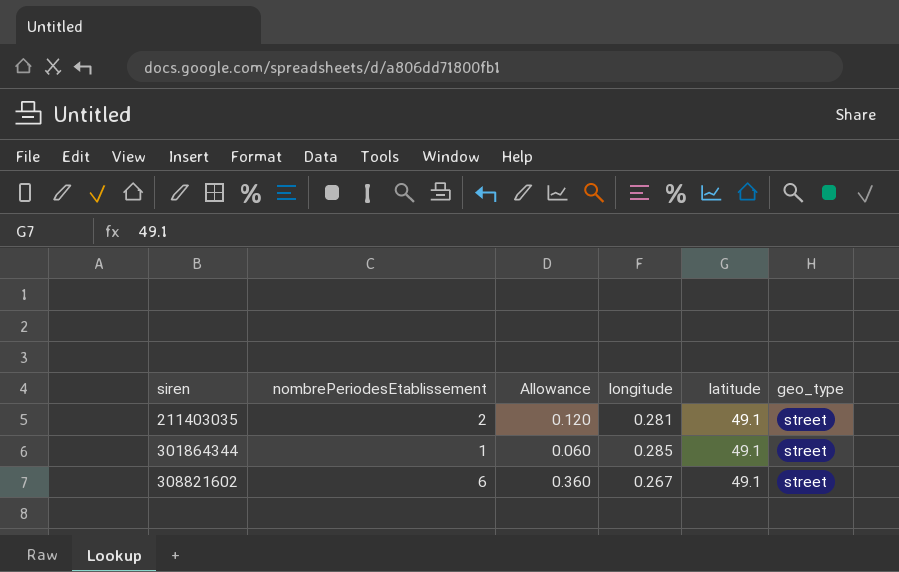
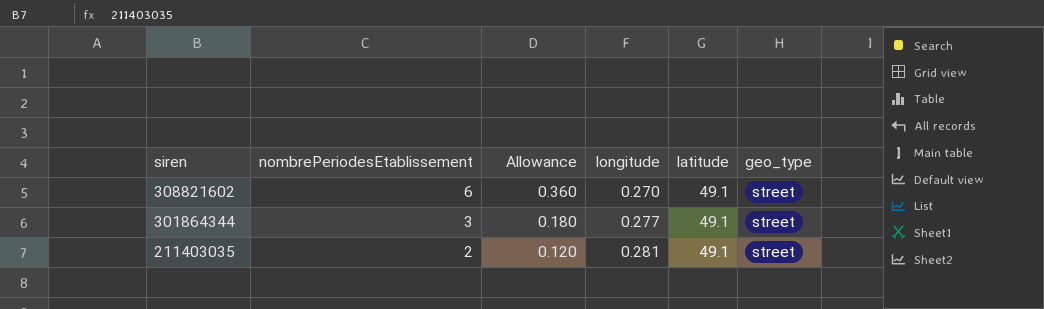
row order: siren ascending -> siren descending
308821602 | longitude: 0.267 -> 0.270
301864344 | nombrePeriodesEtablissement: 1 -> 3
301864344 | Allowance: 0.060 -> 0.180
301864344 | longitude: 0.285 -> 0.277

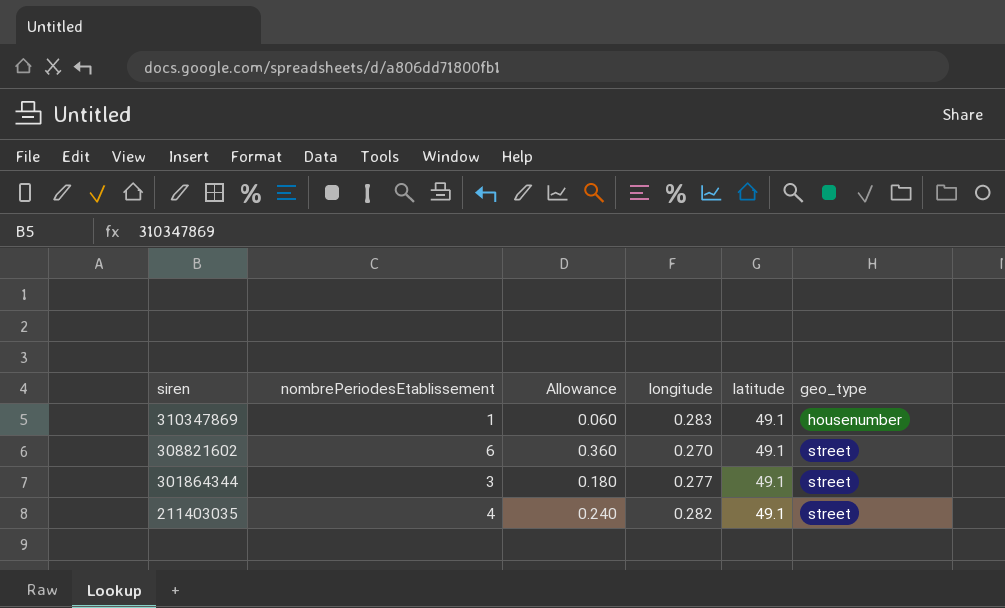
row 310347869: none -> 1 | 0.060 | 0.283 | 49.1 | housenumber
211403035 | nombrePeriodesEtablissement: 2 -> 4
211403035 | Allowance: 0.120 -> 0.240
211403035 | longitude: 0.281 -> 0.282

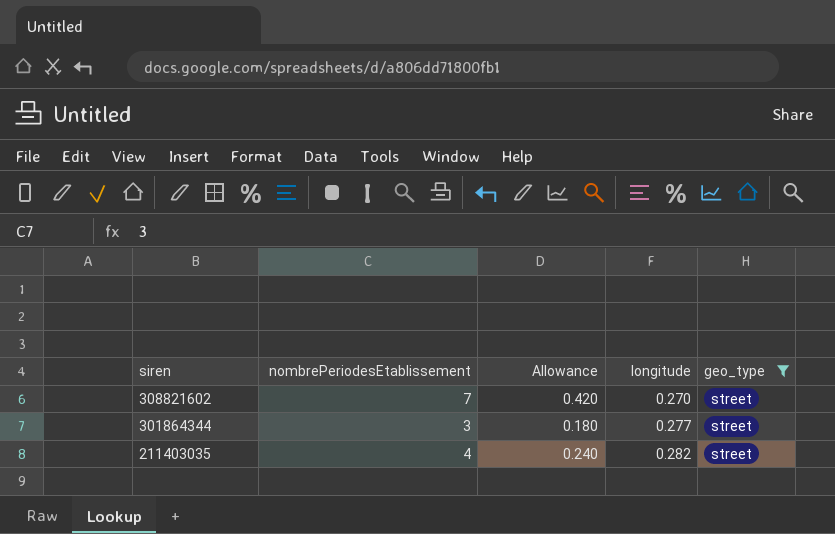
filter: none -> geo_type = street
column latitude | position: 5 -> none
308821602 | nombrePeriodesEtablissement: 6 -> 7
308821602 | Allowance: 0.360 -> 0.420

